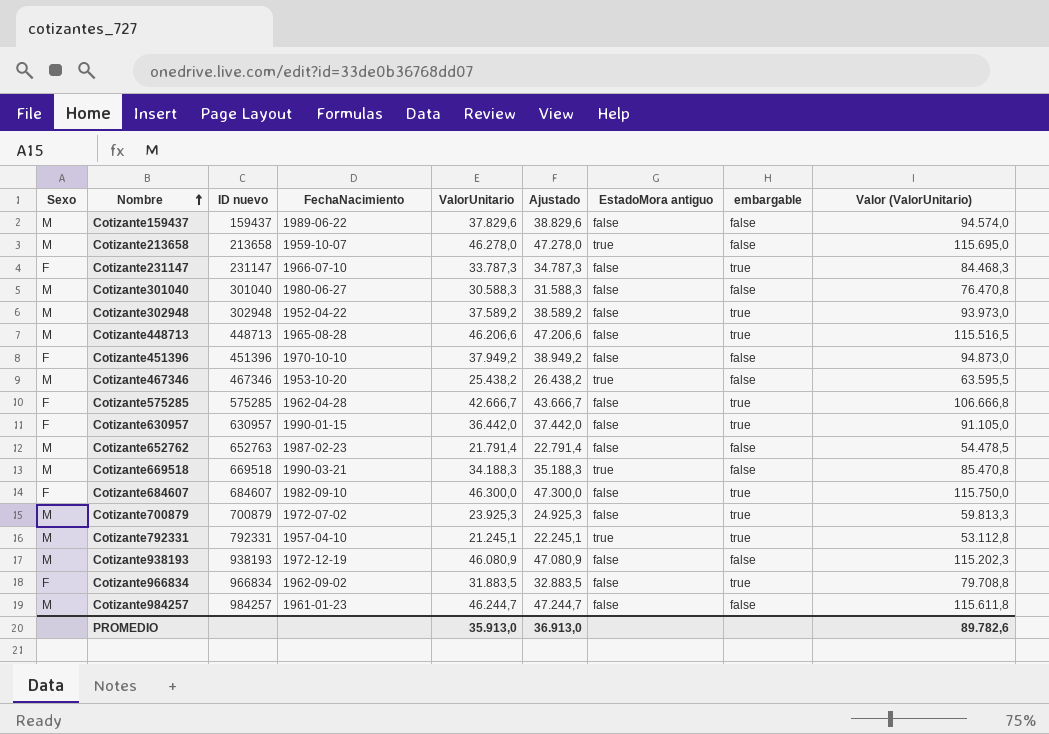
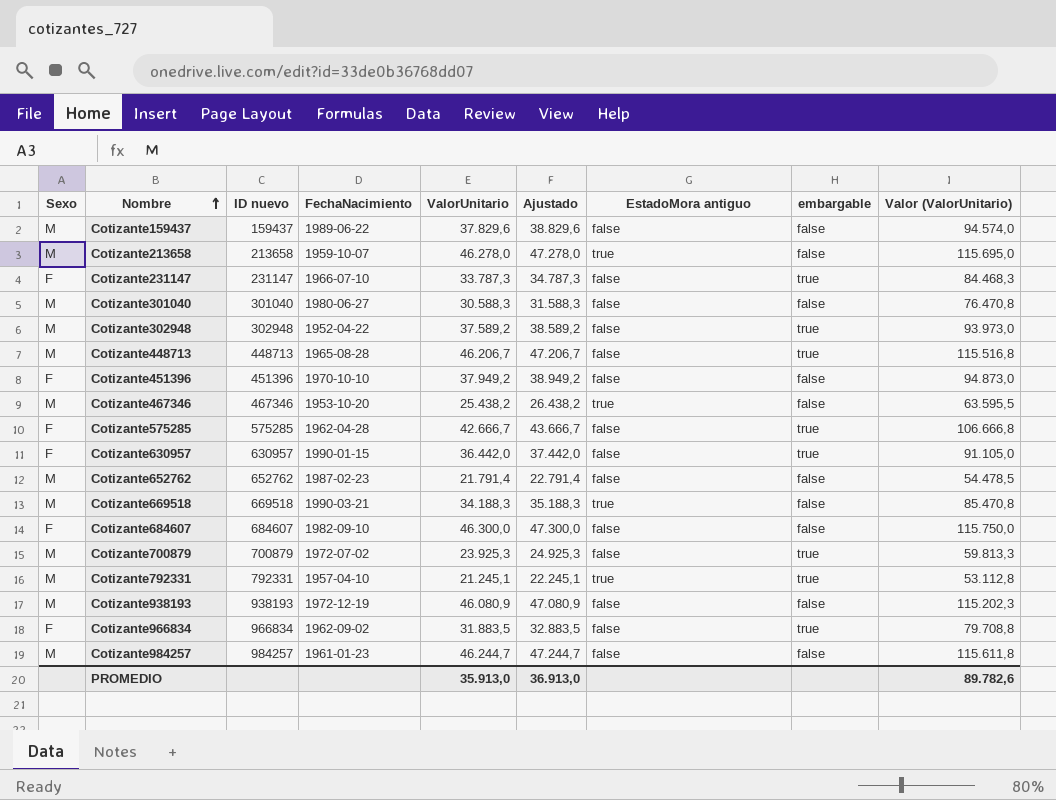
Cotizante448713 | ValorUnitario: 46.206,6 -> 46.206,7
Cotizante448713 | Ajustado: 47.206,6 -> 47.206,7
Cotizante448713 | Valor (ValorUnitario): 115.516,5 -> 115.516,8
Cotizante652762 | ID nuevo: 652763 -> 652762
Cotizante684607 | embargable: true -> false

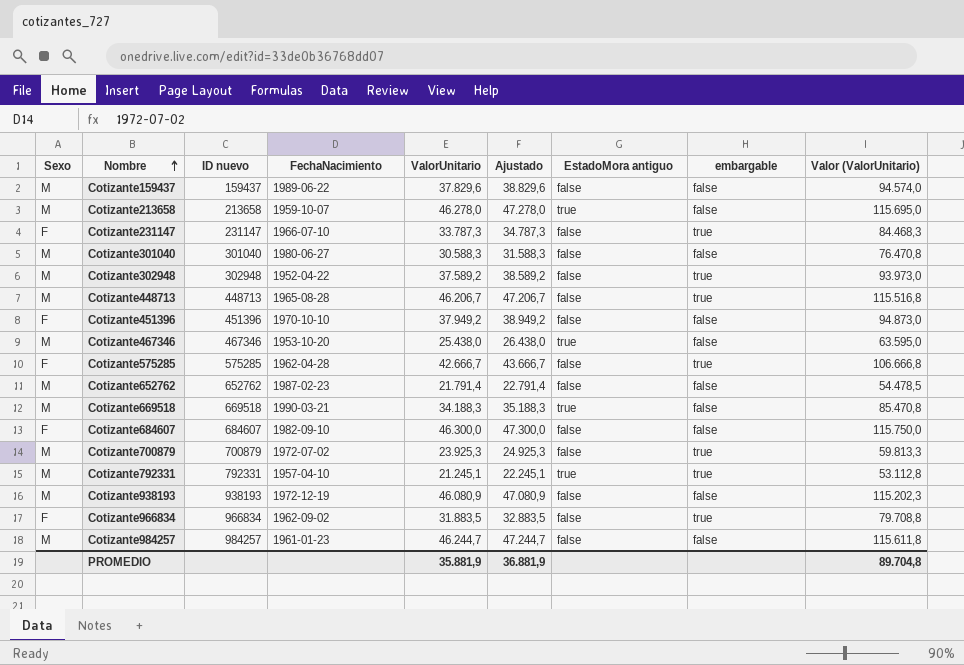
row Cotizante630957: F | 630957 | 1990-01-15 | 36.442,0 | 37.442,0 | false | true | 91.105,0 -> none
Cotizante467346 | ValorUnitario: 25.438,2 -> 25.438,0
Cotizante467346 | Ajustado: 26.438,2 -> 26.438,0
Cotizante467346 | Valor (ValorUnitario): 63.595,5 -> 63.595,0
PROMEDIO | ValorUnitario: 35.913,0 -> 35.881,9
PROMEDIO | Ajustado: 36.913,0 -> 36.881,9
PROMEDIO | Valor (ValorUnitario): 89.782,6 -> 89.704,8

